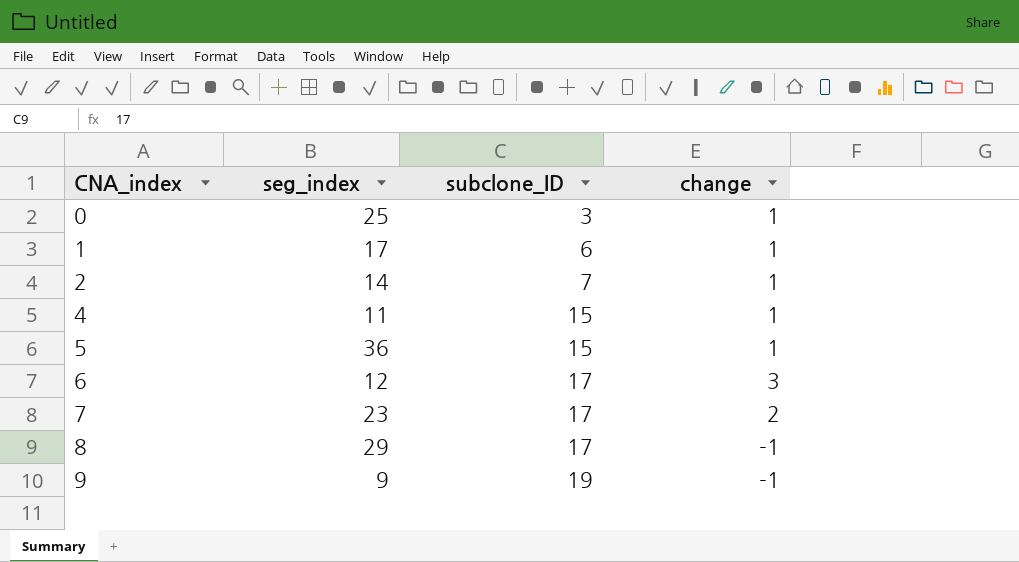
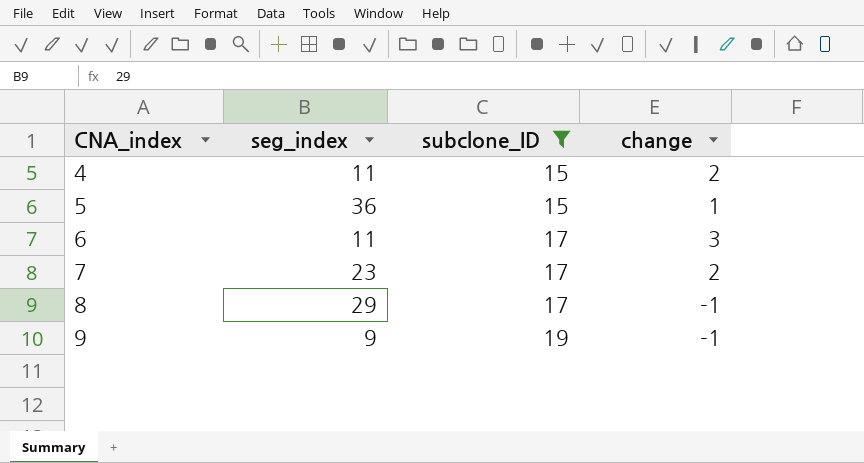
filter: none -> subclone_ID >= 15
4 | change: 1 -> 2
6 | seg_index: 12 -> 11

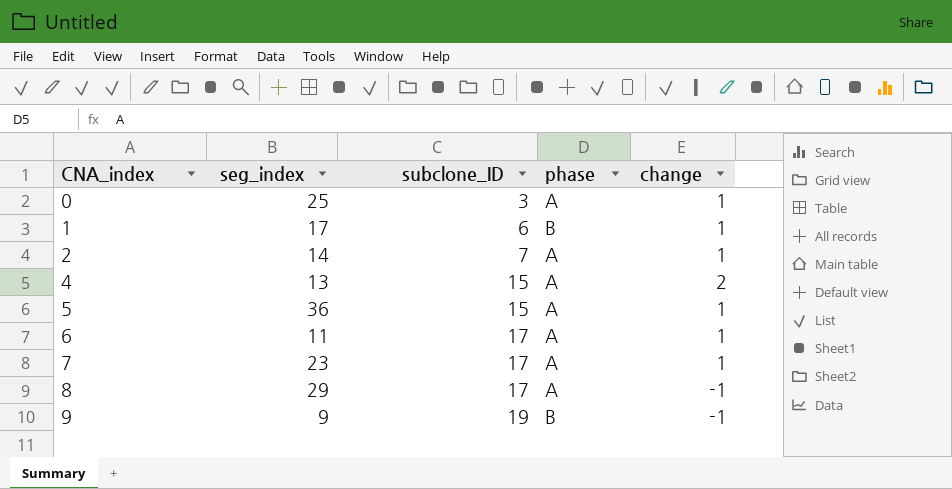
filter: subclone_ID >= 15 -> none
column phase | position: none -> 4
4 | seg_index: 11 -> 13
6 | change: 3 -> 1
7 | change: 2 -> 1

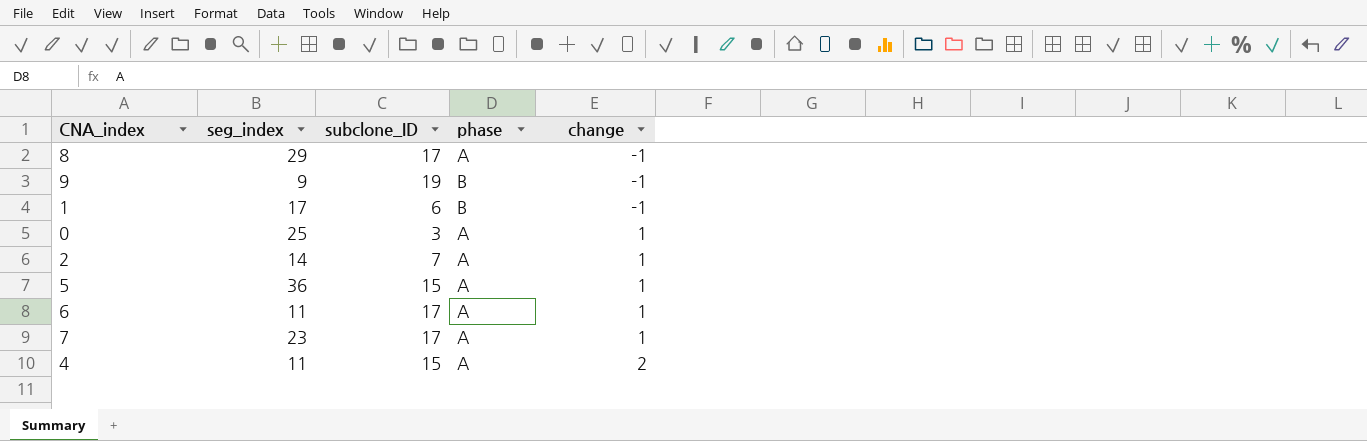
row order: CNA_index ascending -> change ascending
1 | change: 1 -> -1
4 | seg_index: 13 -> 11

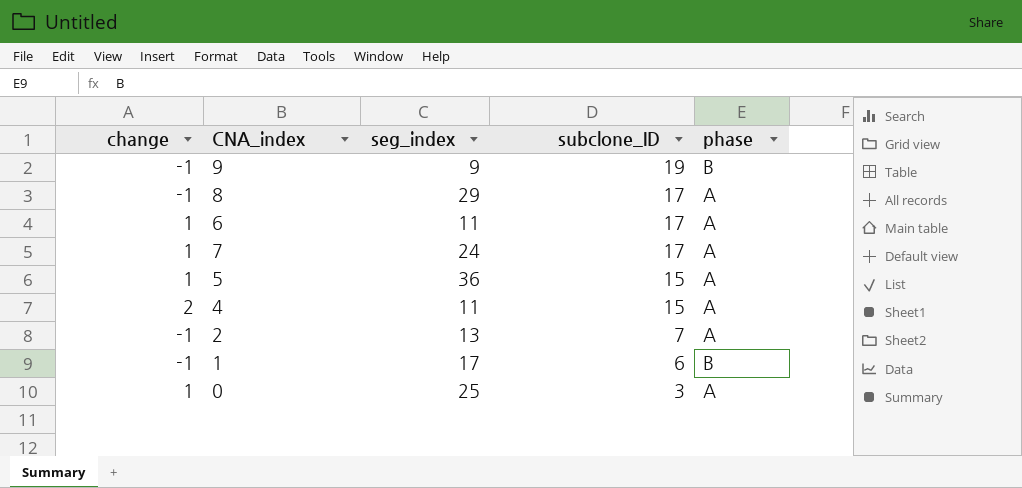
row order: change ascending -> subclone_ID descending
column change | position: 5 -> 1
7 | seg_index: 23 -> 24
2 | change: 1 -> -1
2 | seg_index: 14 -> 13

